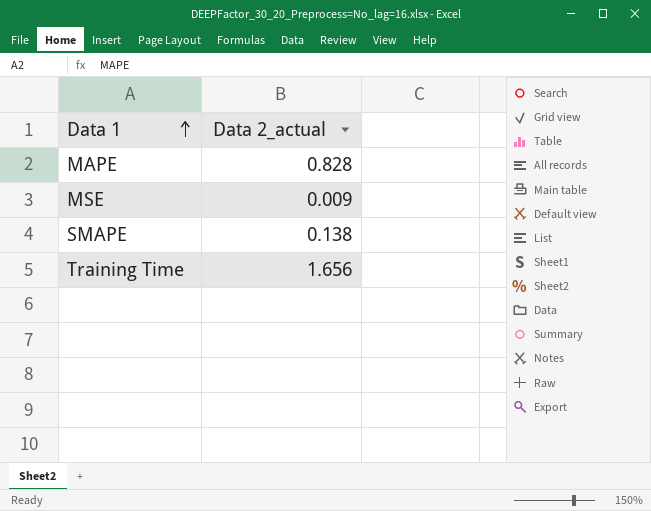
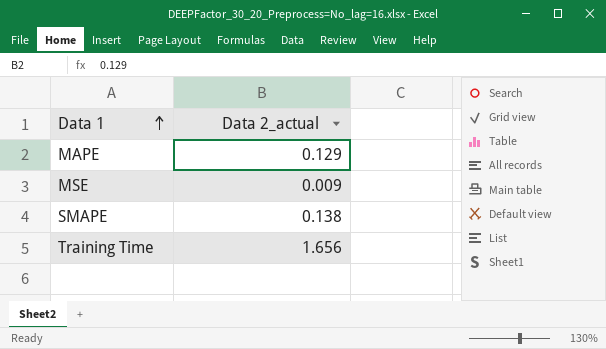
MAPE | Data 2_actual: 0.828 -> 0.129

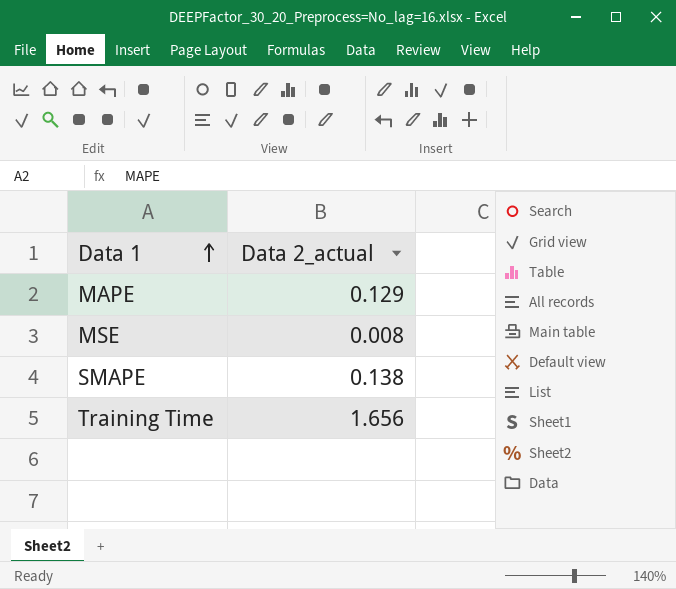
MSE | Data 2_actual: 0.009 -> 0.008

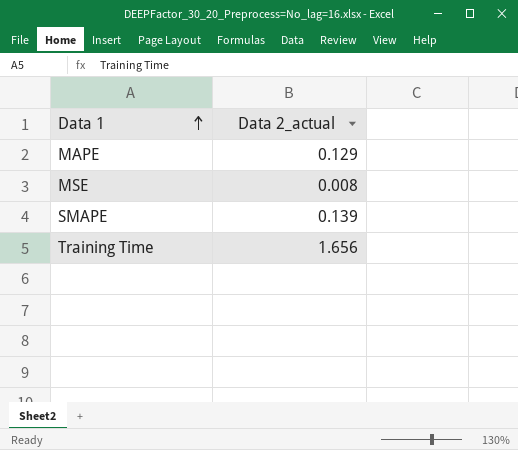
SMAPE | Data 2_actual: 0.138 -> 0.139

